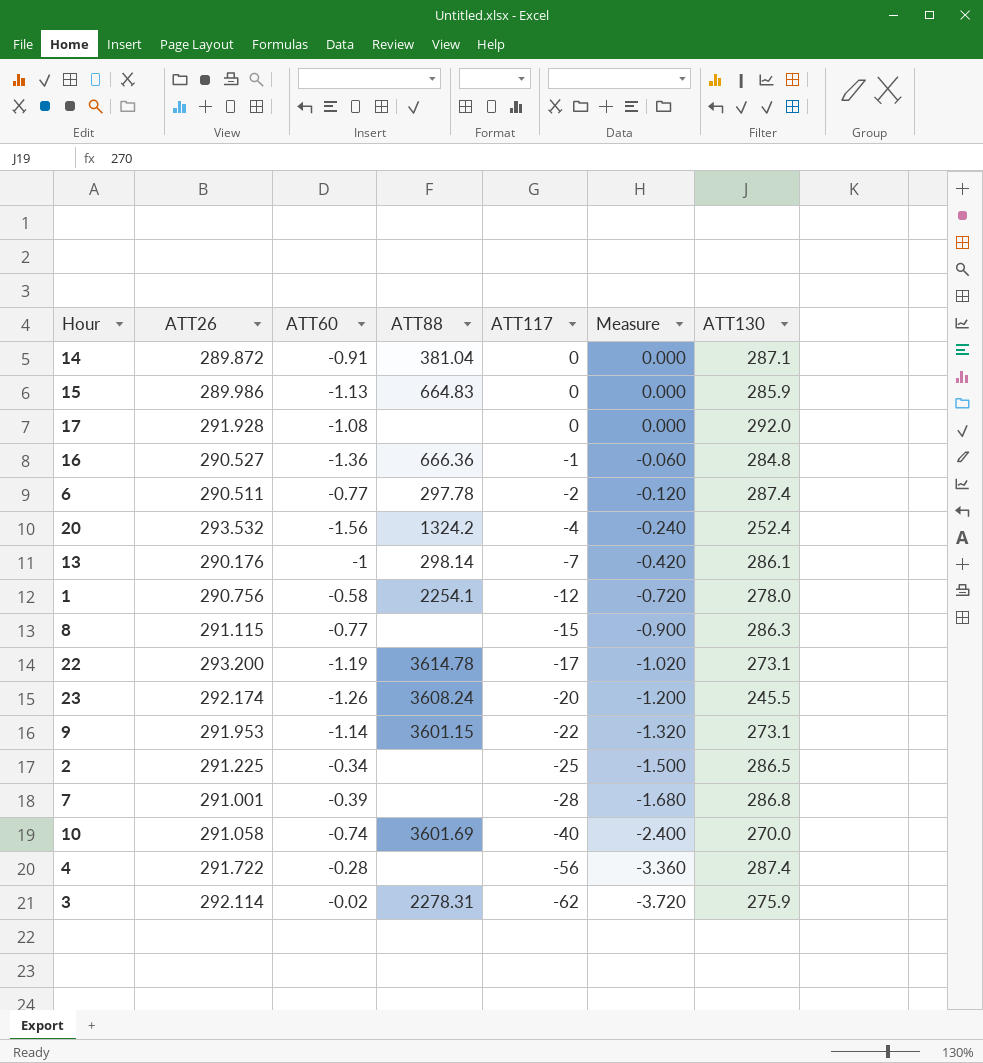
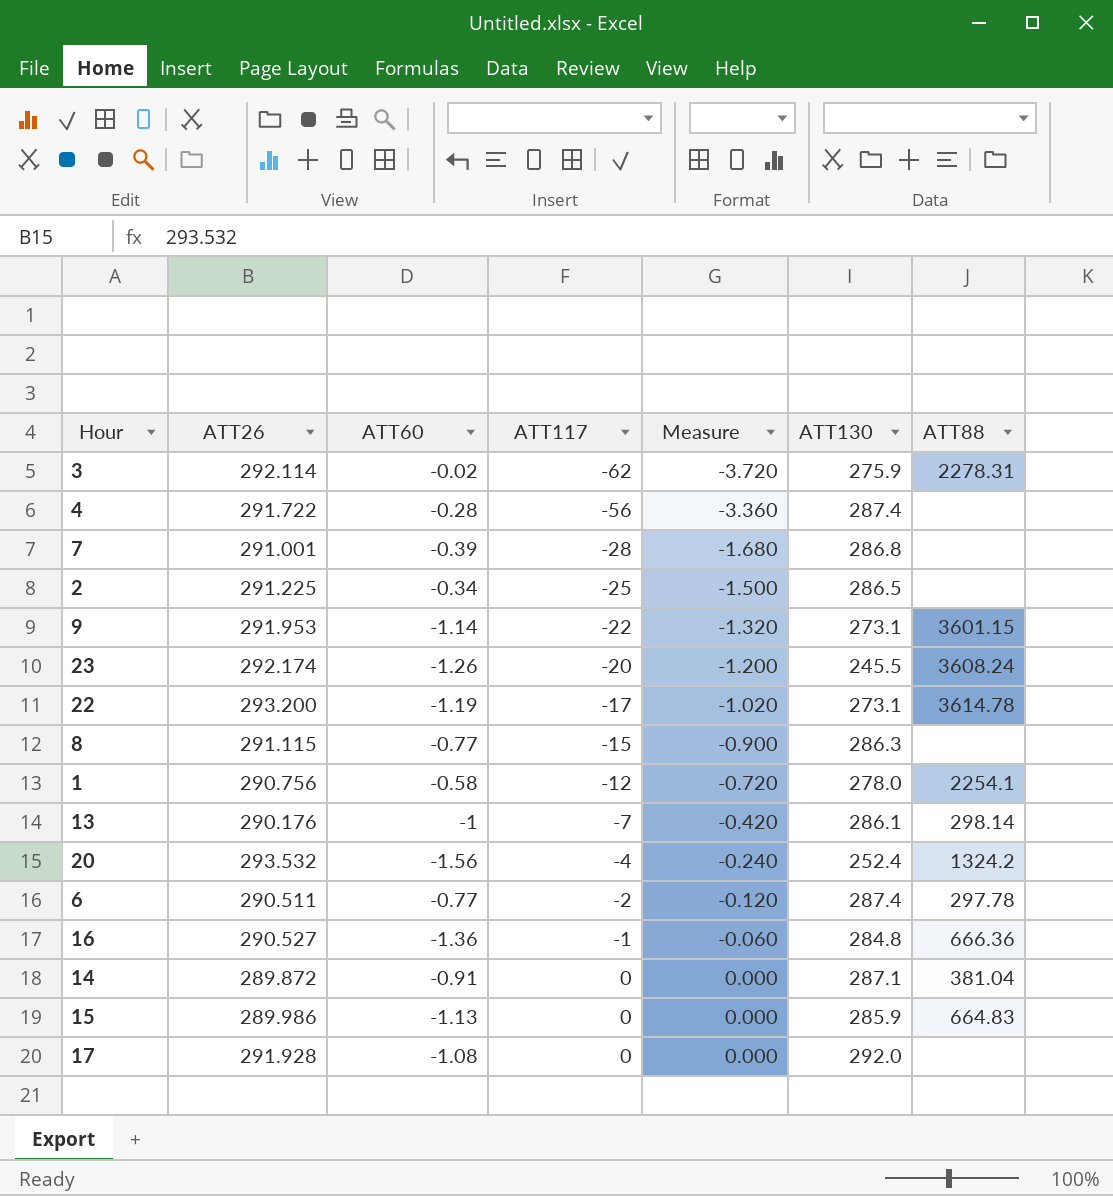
row order: ATT117 descending -> ATT117 ascending
column ATT88 | position: 4 -> 7
row 10: 291.058 | -0.74 | 3601.69 | -40 | -2.400 | 270.0 -> none

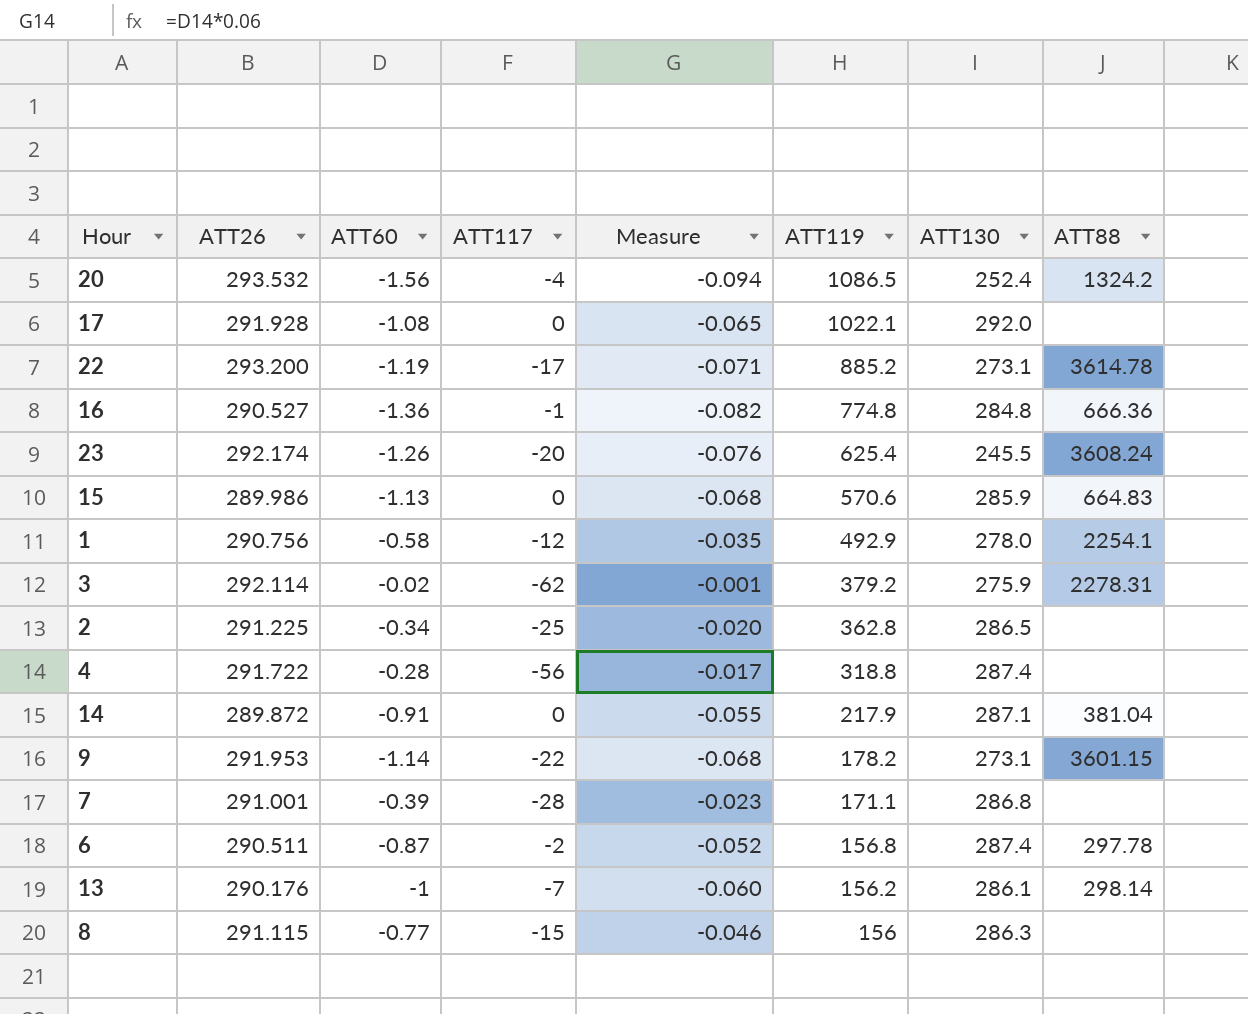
row order: ATT117 ascending -> ATT119 descending
column Measure | formula: [ATT117] * 0.06 -> [ATT60] * 0.06
column ATT119 | position: none -> 6
6 | ATT60: -0.77 -> -0.87

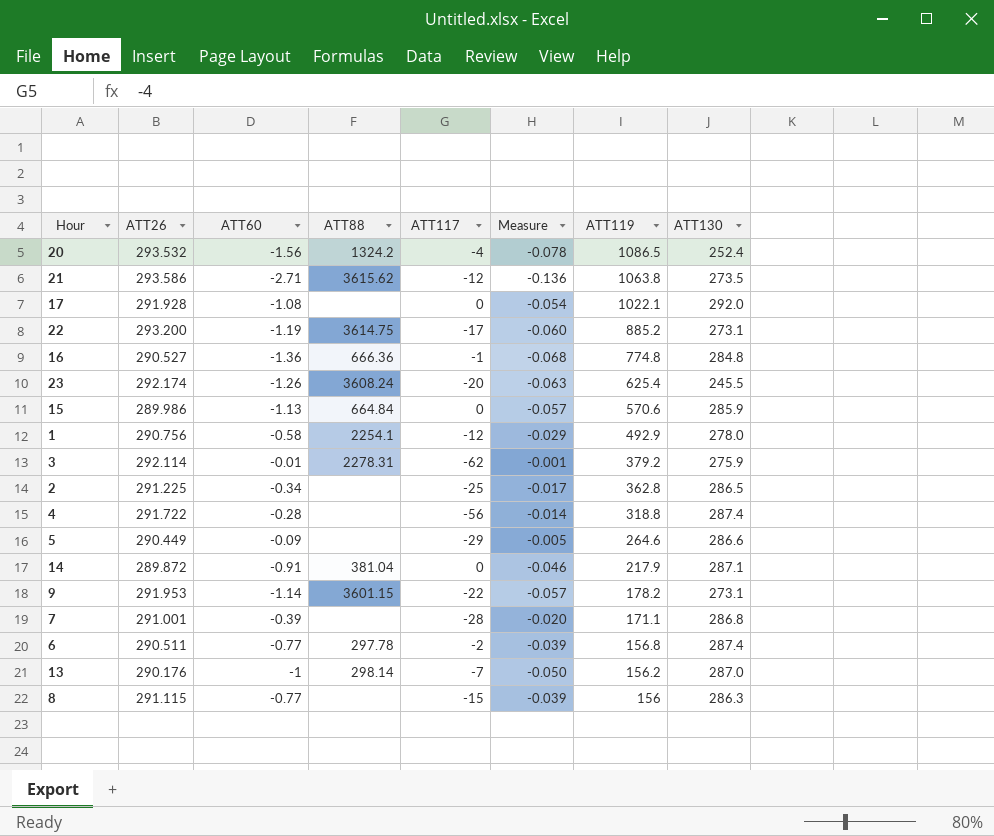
column ATT88 | position: 8 -> 4
column Measure | formula: [ATT60] * 0.06 -> [ATT60] * 0.05
row 21: none -> 293.586 | -2.71 | 3615.62 | -12 | -0.136 | 1063.8 | 273.5
22 | ATT88: 3614.78 -> 3614.75
15 | ATT88: 664.83 -> 664.84
3 | ATT60: -0.02 -> -0.01
row 5: none -> 290.449 | -0.09 | none | -29 | -0.005 | 264.6 | 286.6
6 | ATT60: -0.87 -> -0.77
13 | ATT130: 286.1 -> 287.0

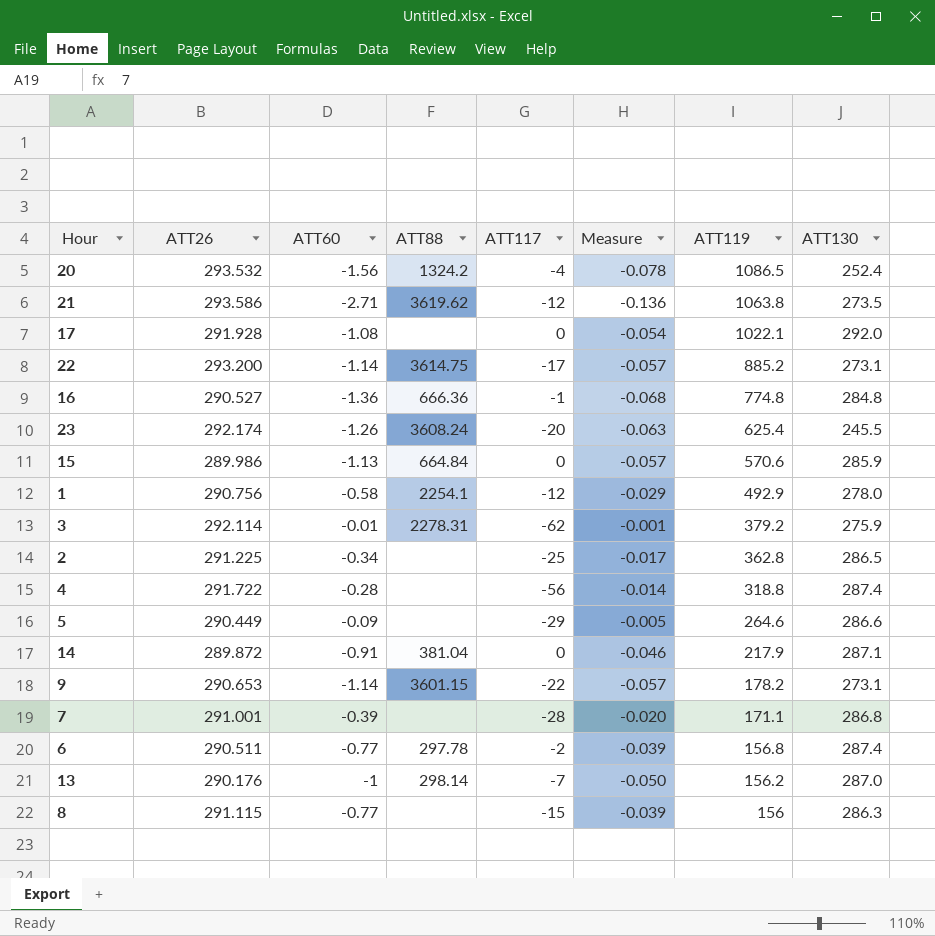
21 | ATT88: 3615.62 -> 3619.62
22 | ATT60: -1.19 -> -1.14
22 | Measure: -0.060 -> -0.057
9 | ATT26: 291.953 -> 290.653

